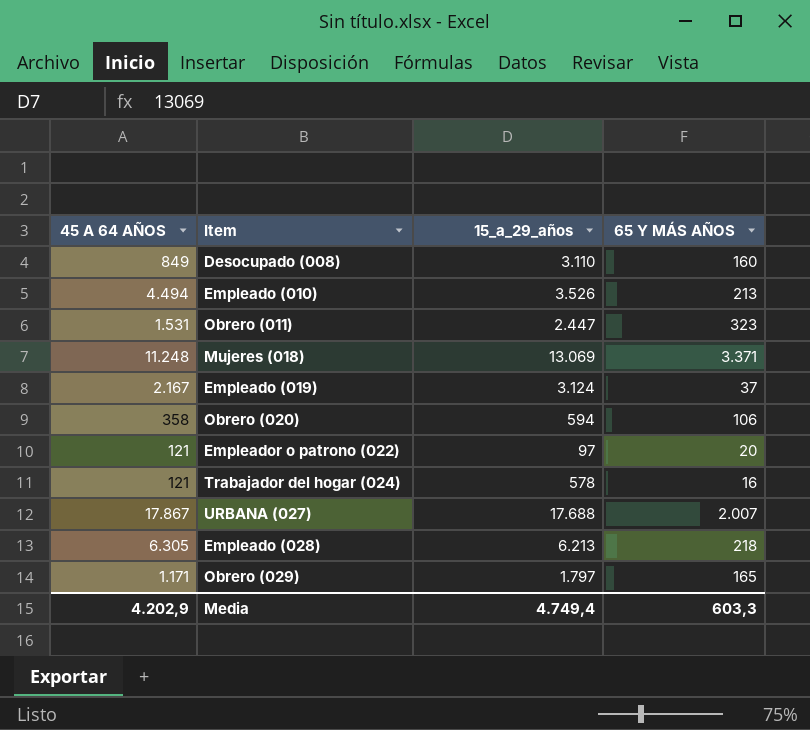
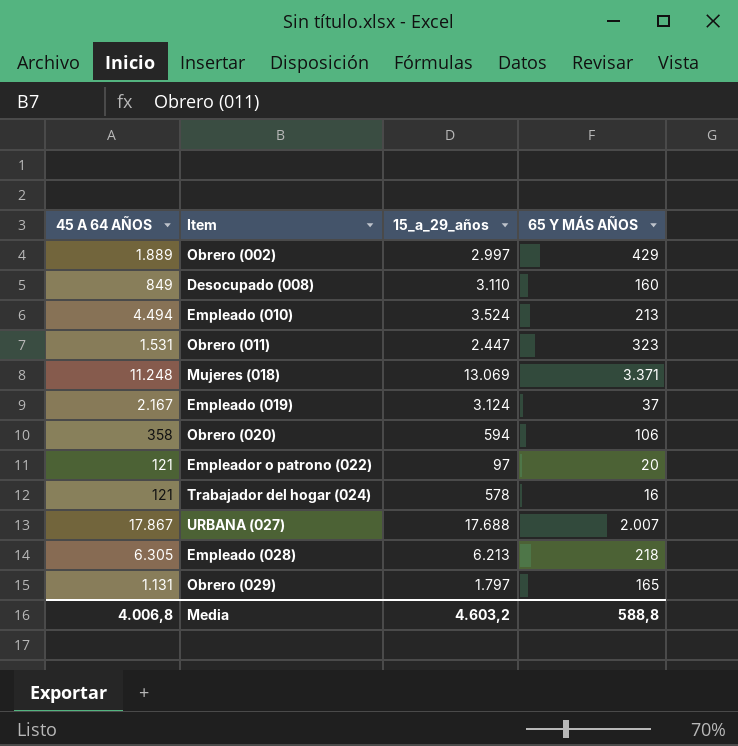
row Obrero (002): none -> 1.889 | 2.997 | 429
Empleado (010) | 15_a_29_años: 3.526 -> 3.524
Obrero (029) | 45 A 64 AÑOS: 1.171 -> 1.131
Media | 45 A 64 AÑOS: 4.202,9 -> 4.006,8
Media | 15_a_29_años: 4.749,4 -> 4.603,2
Media | 65 Y MÁS AÑOS: 603,3 -> 588,8

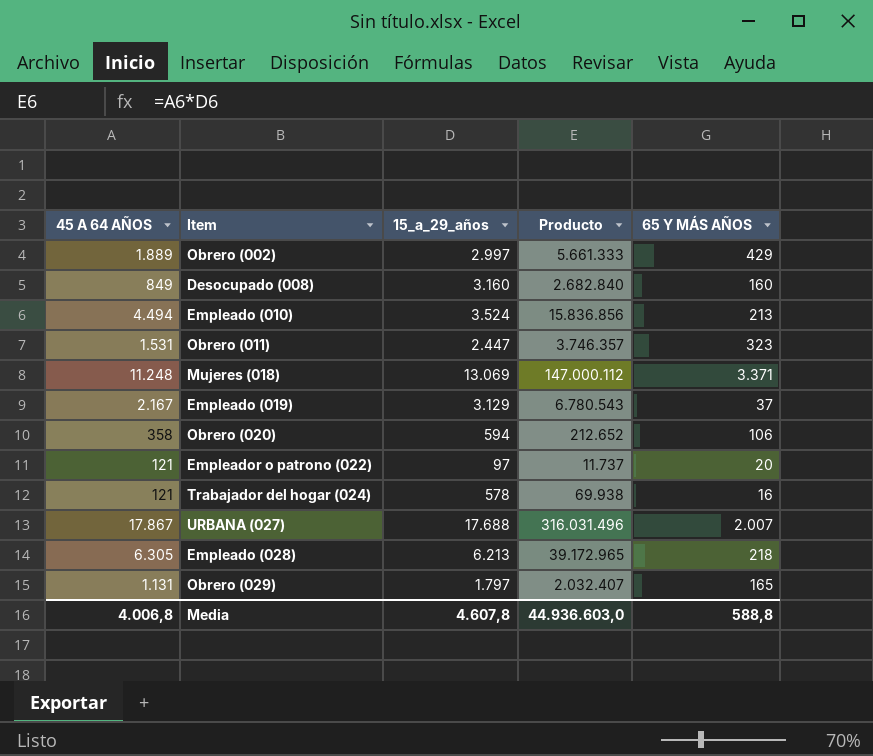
column Producto | formula: none -> [45 A 64 AÑOS] * [15_a_29_años]
Desocupado (008) | 15_a_29_años: 3.110 -> 3.160
Empleado (019) | 15_a_29_años: 3.124 -> 3.129
Media | 15_a_29_años: 4.603,2 -> 4.607,8

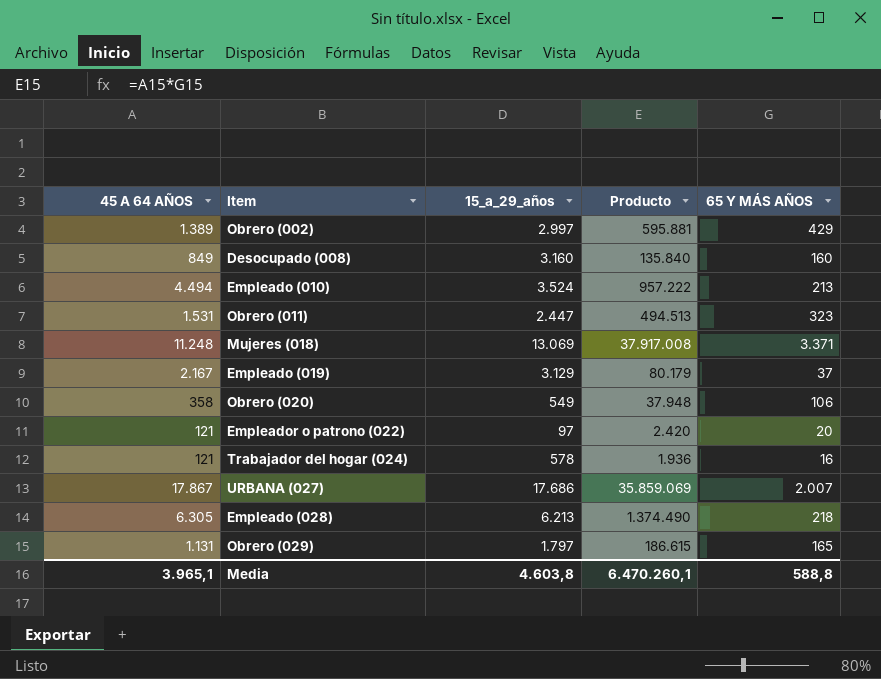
column Producto | formula: [45 A 64 AÑOS] * [15_a_29_años] -> [45 A 64 AÑOS] * [65 Y MÁS AÑOS]
Obrero (002) | 45 A 64 AÑOS: 1.889 -> 1.389
Obrero (020) | 15_a_29_años: 594 -> 549
URBANA (027) | 15_a_29_años: 17.688 -> 17.686
Media | 45 A 64 AÑOS: 4.006,8 -> 3.965,1
Media | 15_a_29_años: 4.607,8 -> 4.603,8
Media | Producto: 44.936.603,0 -> 6.470.260,1

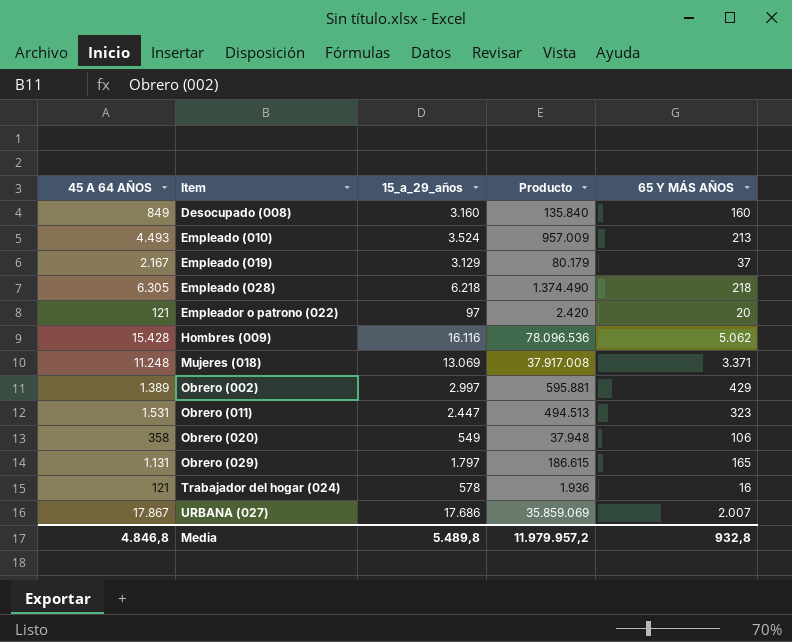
row order: none -> Item ascending
Empleado (010) | 45 A 64 AÑOS: 4.494 -> 4.493
Empleado (010) | Producto: 957.222 -> 957.009
Empleado (028) | 15_a_29_años: 6.213 -> 6.218
row Hombres (009): none -> 15.428 | 16.116 | 78.096.536 | 5.062
Media | 45 A 64 AÑOS: 3.965,1 -> 4.846,8
Media | 15_a_29_años: 4.603,8 -> 5.489,8
Media | Producto: 6.470.260,1 -> 11.979.957,2
Media | 65 Y MÁS AÑOS: 588,8 -> 932,8

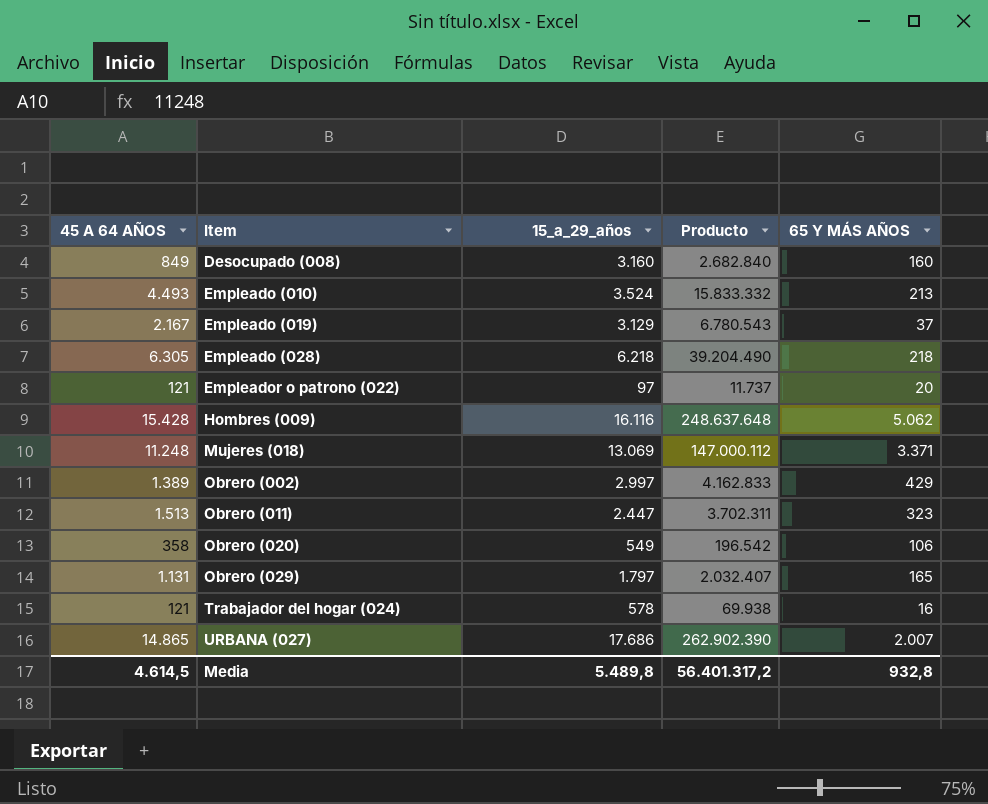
column Producto | formula: [45 A 64 AÑOS] * [65 Y MÁS AÑOS] -> [45 A 64 AÑOS] * [15_a_29_años]
Obrero (011) | 45 A 64 AÑOS: 1.531 -> 1.513
URBANA (027) | 45 A 64 AÑOS: 17.867 -> 14.865
Media | 45 A 64 AÑOS: 4.846,8 -> 4.614,5
Media | Producto: 11.979.957,2 -> 56.401.317,2

